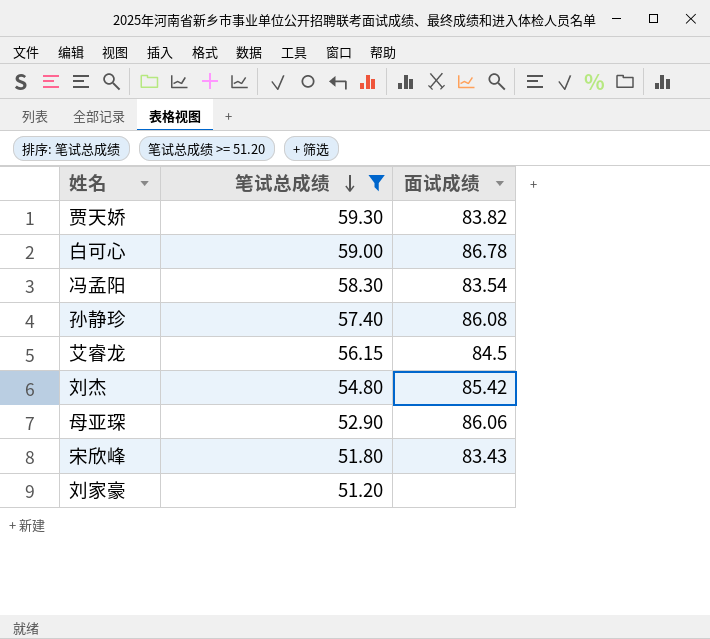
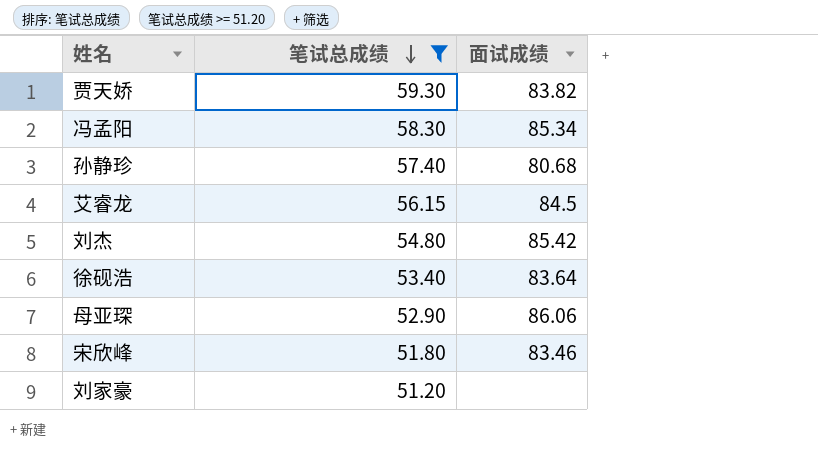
row 白可心: 59.00 | 86.78 -> none
冯孟阳 | 面试成绩: 83.54 -> 85.34
孙静珍 | 面试成绩: 86.08 -> 80.68
row 徐砚浩: none -> 53.40 | 83.64
宋欣峰 | 面试成绩: 83.43 -> 83.46

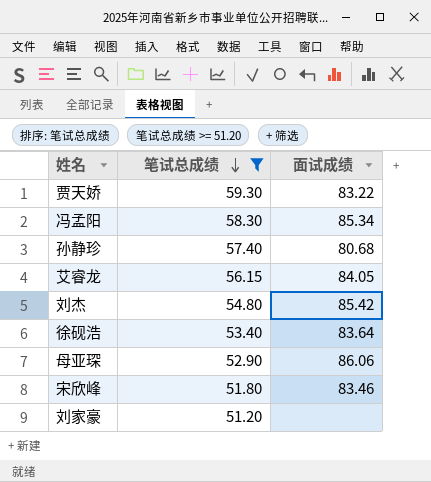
贾天娇 | 面试成绩: 83.82 -> 83.22
艾睿龙 | 面试成绩: 84.5 -> 84.05

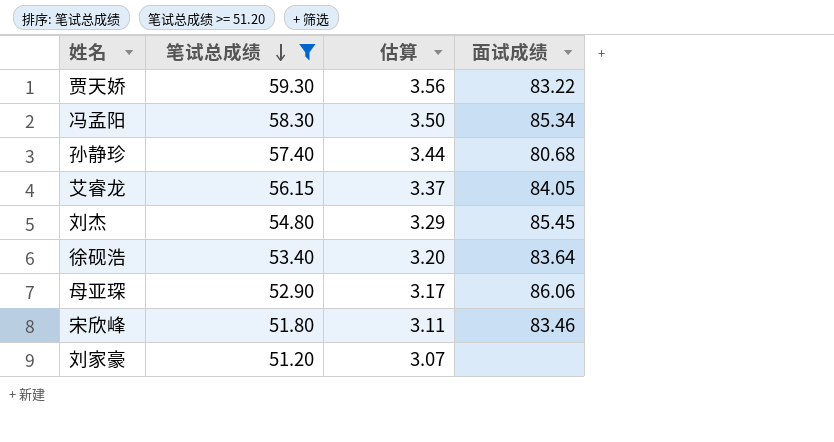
column 估算 | formula: none -> [笔试总成绩] * 0.06
刘杰 | 面试成绩: 85.42 -> 85.45

